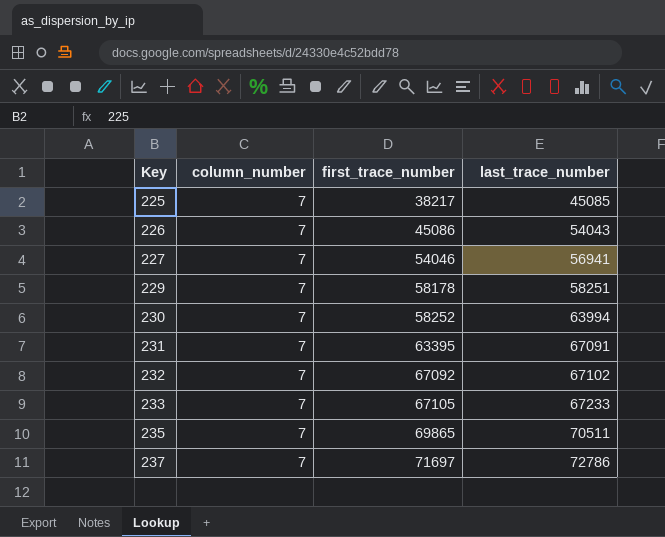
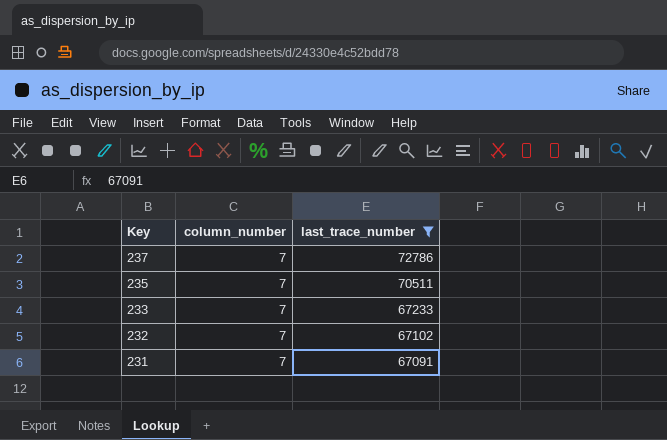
filter: none -> last_trace_number >= 67091
row order: Key ascending -> Key descending
column first_trace_number | position: 3 -> none

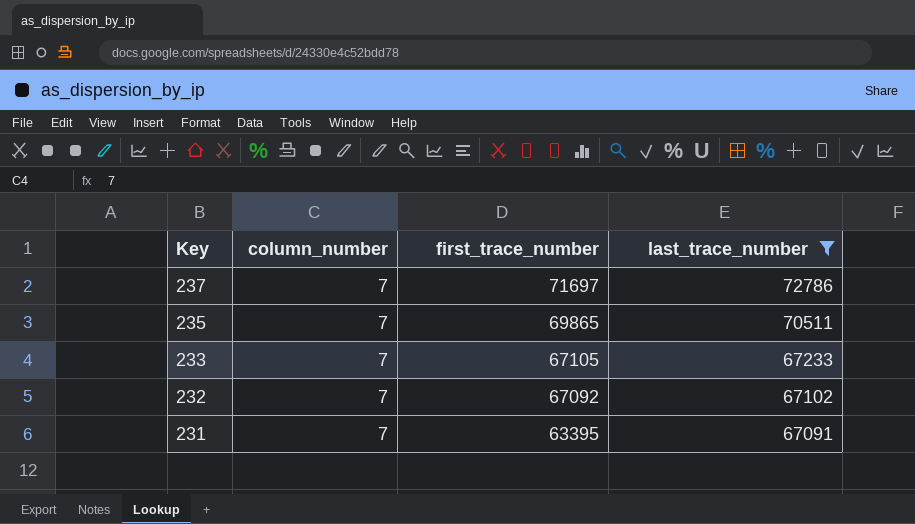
column first_trace_number | position: none -> 3

